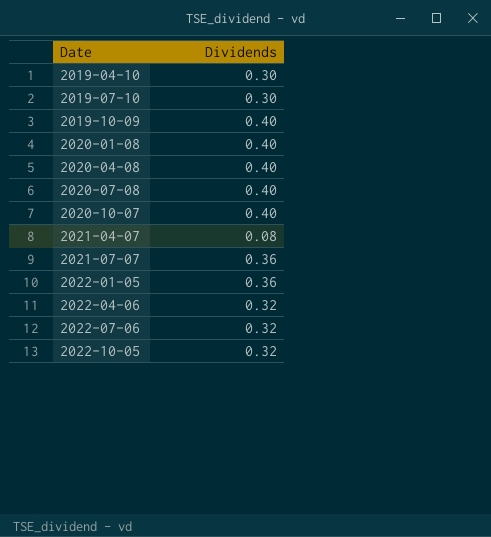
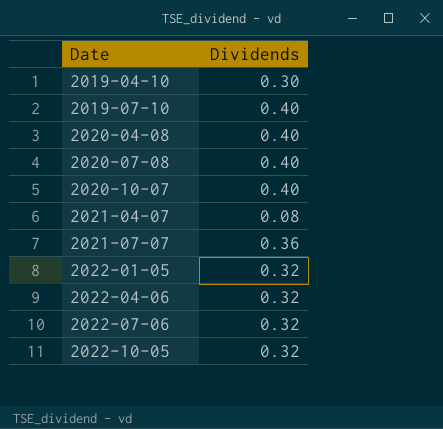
row 2019-10-09: 0.40 -> none
row 2020-01-08: 0.40 -> none
2019-07-10 | Dividends: 0.30 -> 0.40
2022-01-05 | Dividends: 0.36 -> 0.32

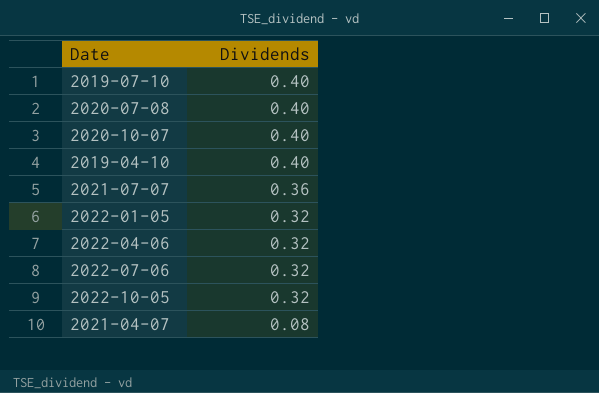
row order: Date ascending -> Dividends descending
row 2020-04-08: 0.40 -> none
2019-04-10 | Dividends: 0.30 -> 0.40

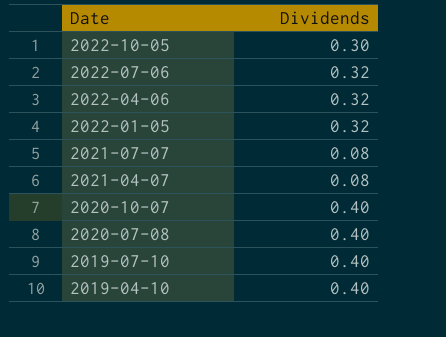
row order: Dividends descending -> Date descending
2022-10-05 | Dividends: 0.32 -> 0.30
2021-07-07 | Dividends: 0.36 -> 0.08

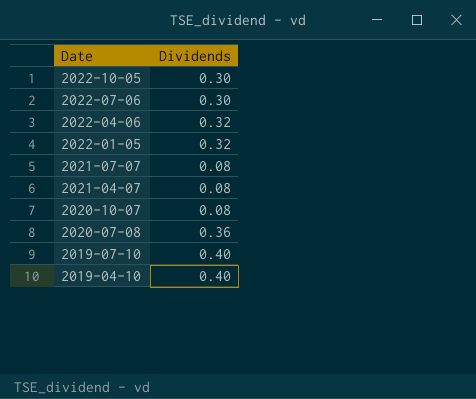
2022-07-06 | Dividends: 0.32 -> 0.30
2020-10-07 | Dividends: 0.40 -> 0.08
2020-07-08 | Dividends: 0.40 -> 0.36

